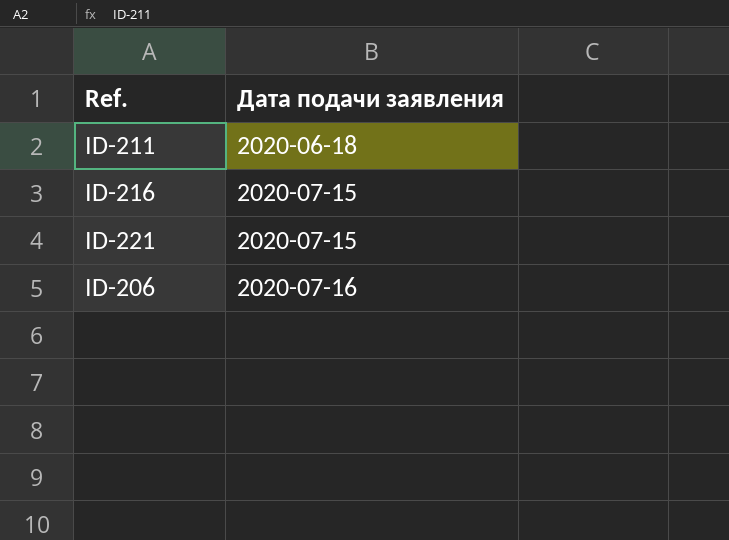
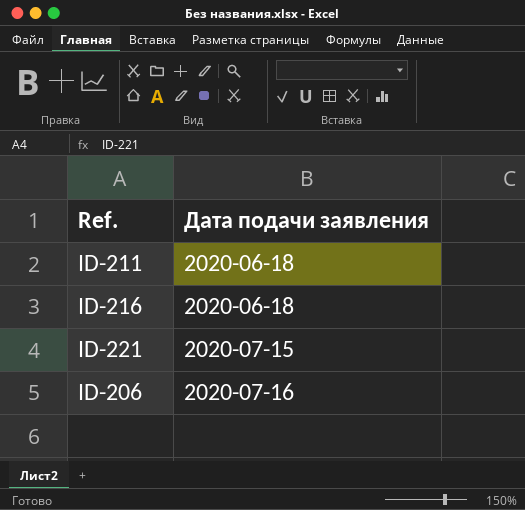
ID-216 | Дата подачи заявления: 2020-07-15 -> 2020-06-18

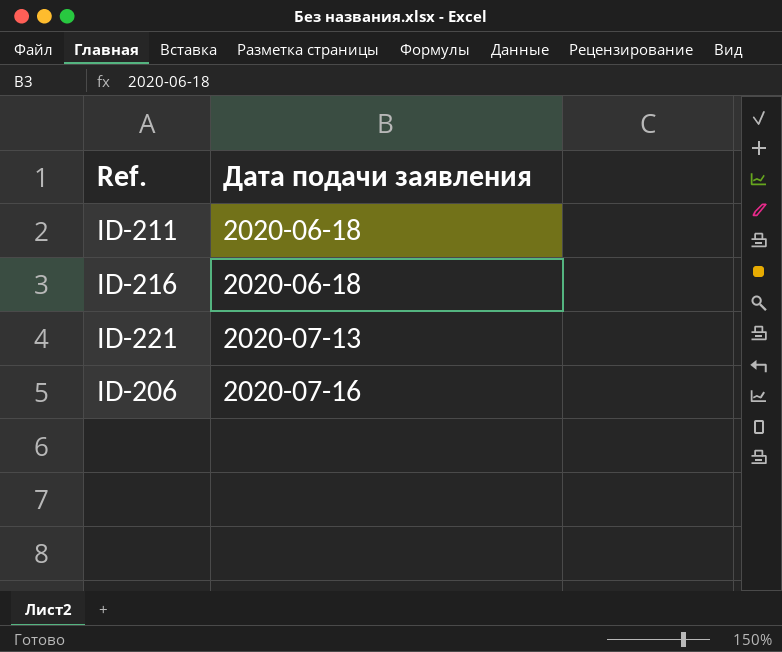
ID-221 | Дата подачи заявления: 2020-07-15 -> 2020-07-13

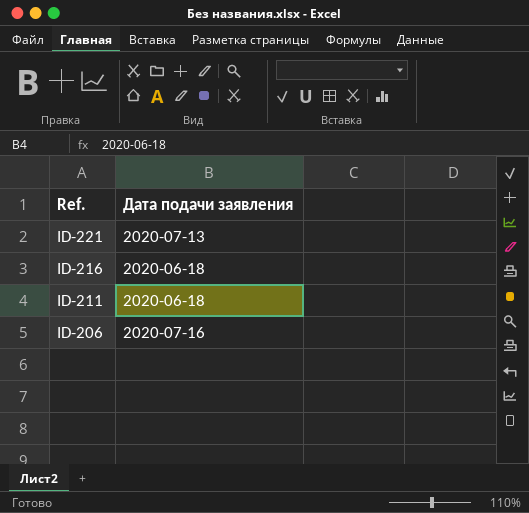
row order: Дата подачи заявления ascending -> Ref. descending

